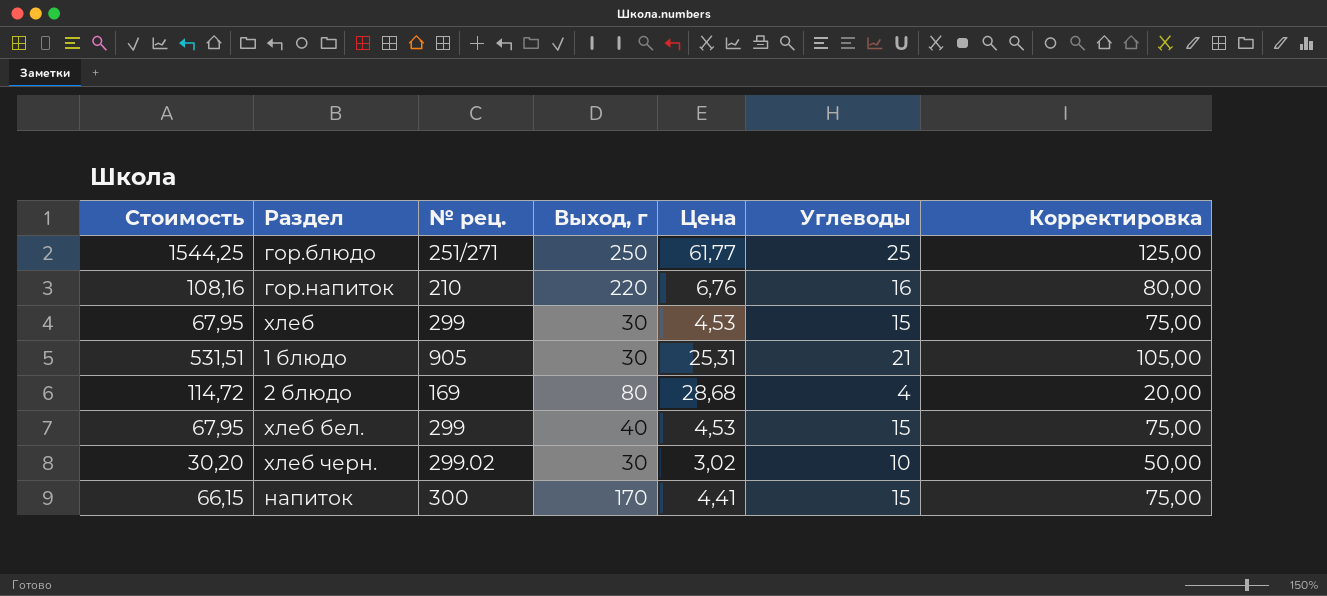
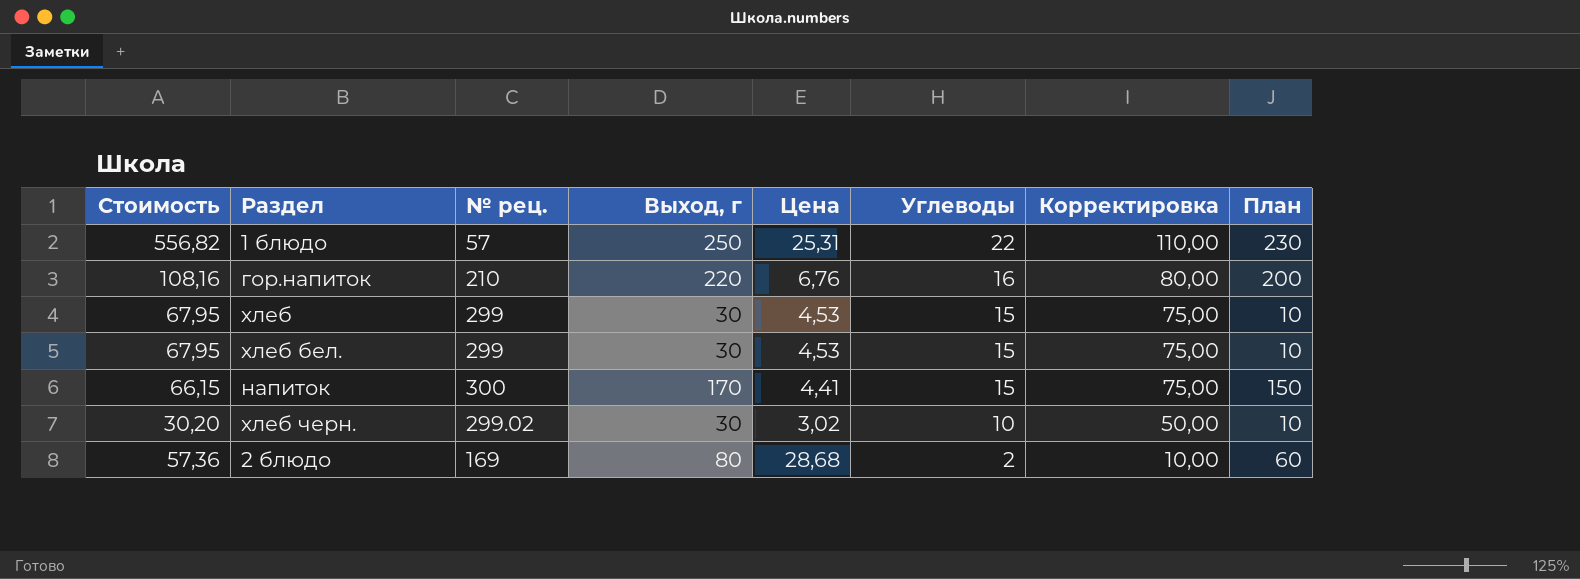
row order: none -> Углеводы descending
column План | formula: none -> [Выход, г] - 20
row гор.блюдо: 1544,25 | 251/271 | 250 | 61,77 | 25 | 125,00 -> none
1 блюдо | Стоимость: 531,51 -> 556,82
1 блюдо | № рец.: 905 -> 57
1 блюдо | Выход, г: 30 -> 250
1 блюдо | Углеводы: 21 -> 22
1 блюдо | Корректировка: 105,00 -> 110,00
хлеб бел. | Выход, г: 40 -> 30
2 блюдо | Стоимость: 114,72 -> 57,36
2 блюдо | Углеводы: 4 -> 2
2 блюдо | Корректировка: 20,00 -> 10,00

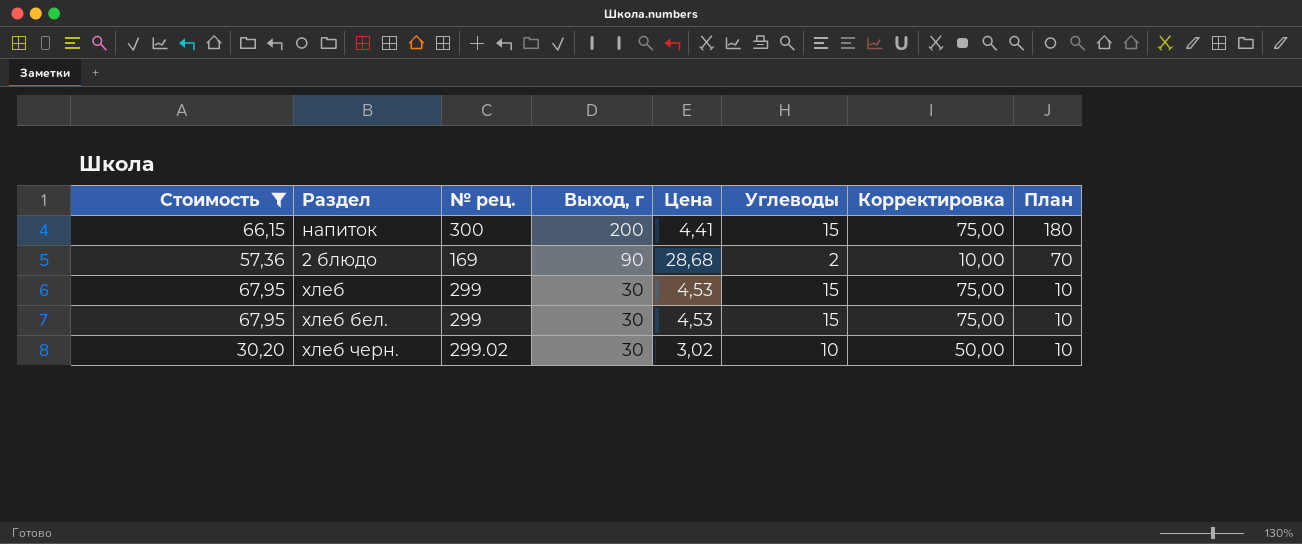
filter: none -> Стоимость <= 67,95
row order: Углеводы descending -> Выход, г descending
напиток | Выход, г: 170 -> 200
напиток | План: 150 -> 180
2 блюдо | Выход, г: 80 -> 90
2 блюдо | План: 60 -> 70

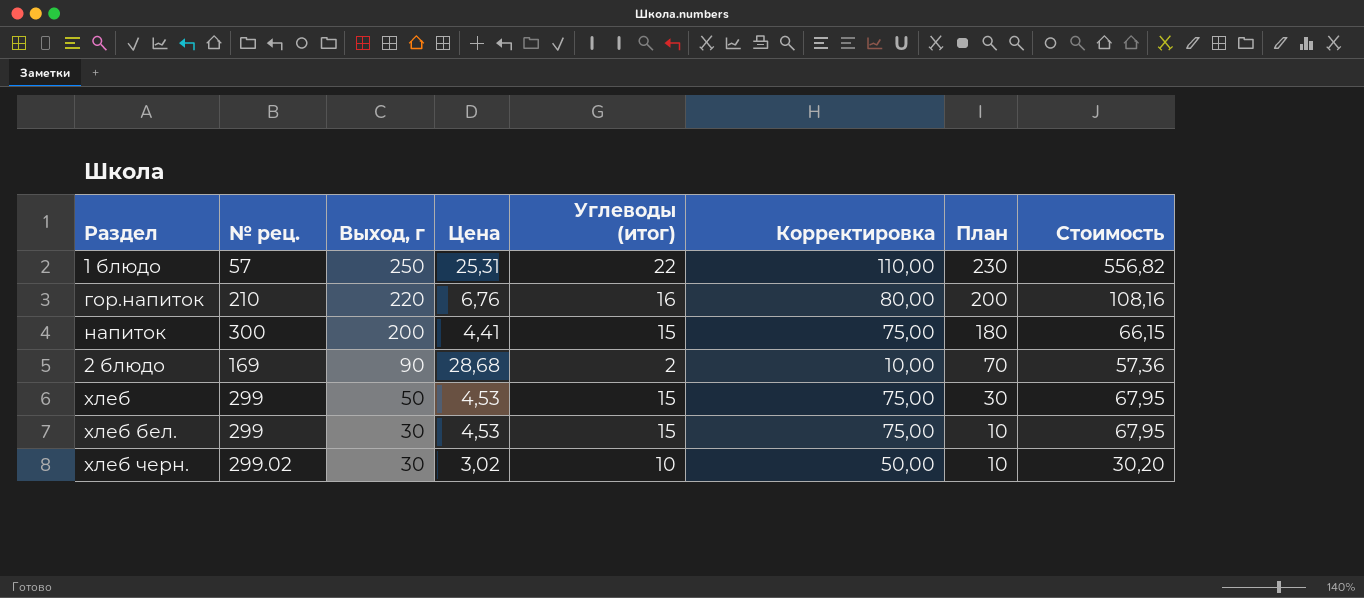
filter: Стоимость <= 67,95 -> none
column name: Углеводы -> Углеводы (итог)
column Стоимость | position: 1 -> 8
хлеб | Выход, г: 30 -> 50
хлеб | План: 10 -> 30

